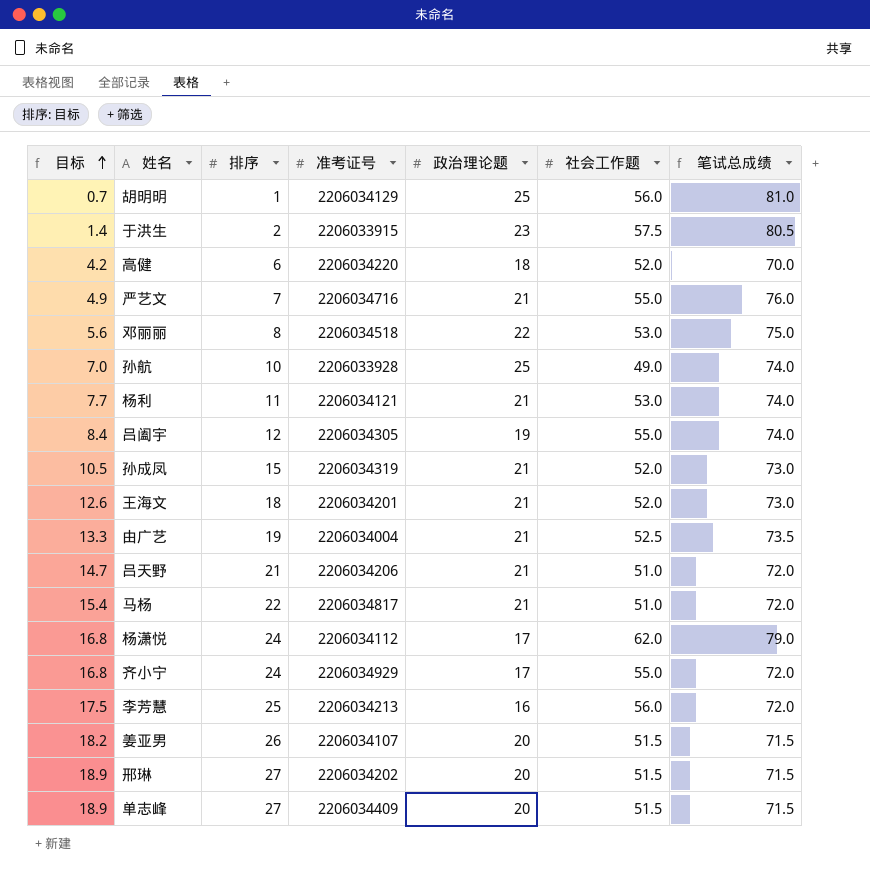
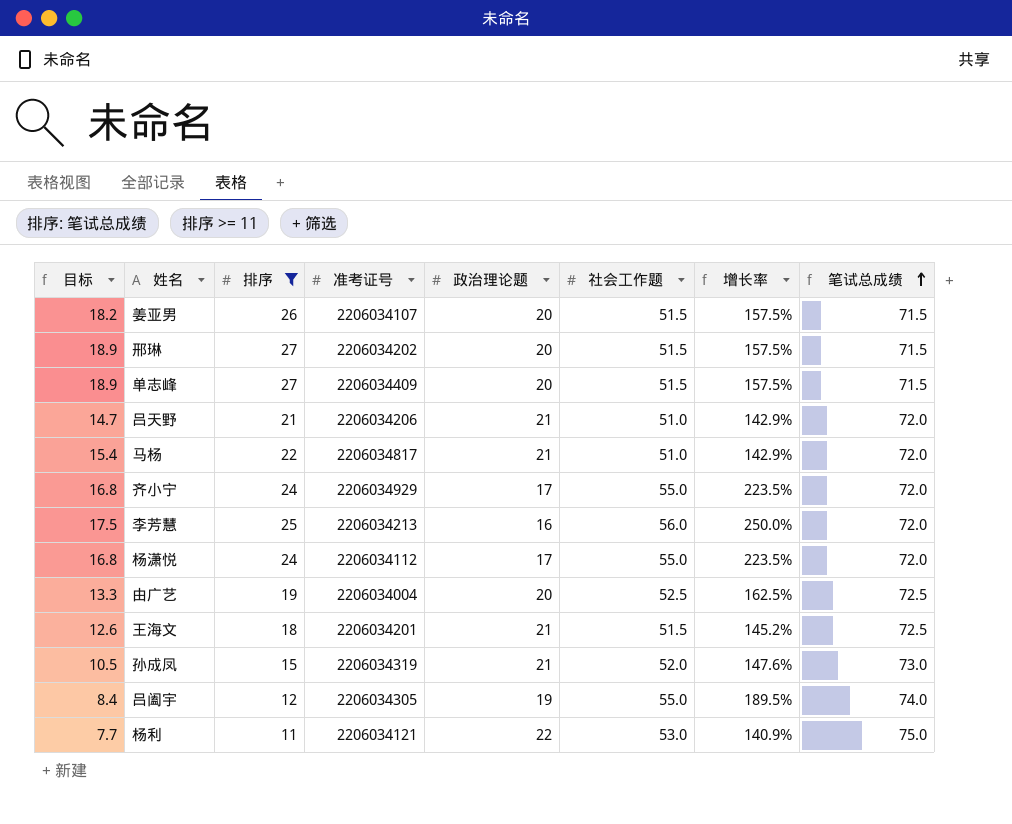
filter: none -> 排序 >= 11
row order: 目标 ascending -> 笔试总成绩 ascending
column 增长率 | formula: none -> ([社会工作题] - [政治理论题]) / [政治理论题]
杨潇悦 | 社会工作题: 62.0 -> 55.0
杨潇悦 | 笔试总成绩: 79.0 -> 72.0
由广艺 | 政治理论题: 21 -> 20
由广艺 | 笔试总成绩: 73.5 -> 72.5
王海文 | 社会工作题: 52.0 -> 51.5
王海文 | 笔试总成绩: 73.0 -> 72.5
杨利 | 政治理论题: 21 -> 22
杨利 | 笔试总成绩: 74.0 -> 75.0

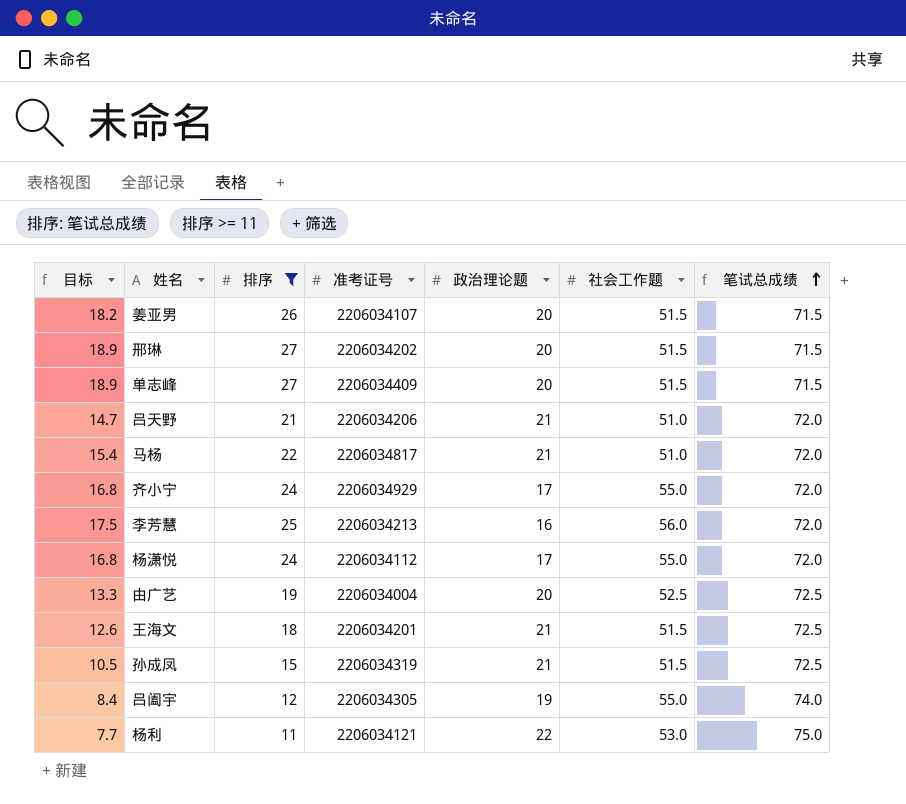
column 增长率 | formula: ([社会工作题] - [政治理论题]) / [政治理论题] -> none
孙成凤 | 社会工作题: 52.0 -> 51.5
孙成凤 | 笔试总成绩: 73.0 -> 72.5

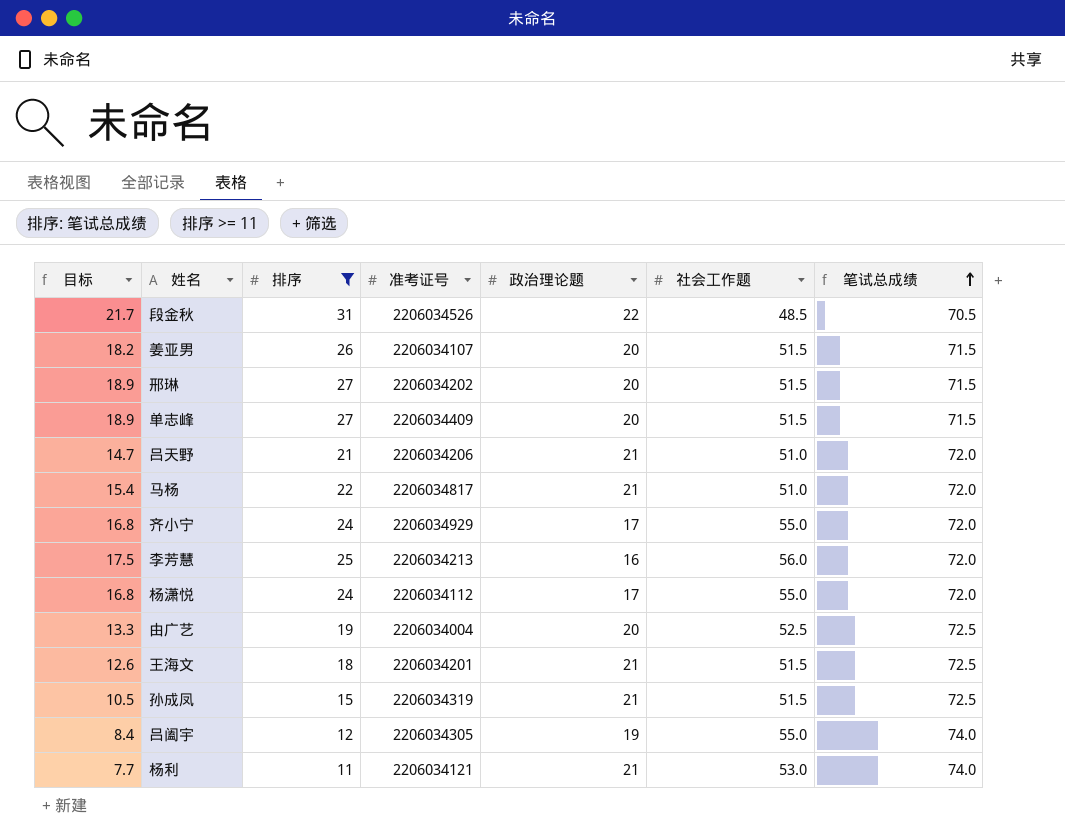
row 段金秋: none -> 21.7 | 31 | 2206034526 | 22 | 48.5 | 70.5
杨利 | 政治理论题: 22 -> 21
杨利 | 笔试总成绩: 75.0 -> 74.0

